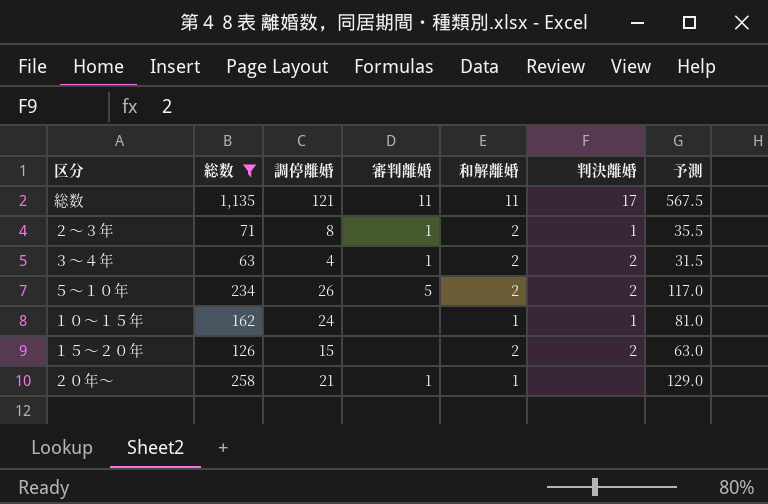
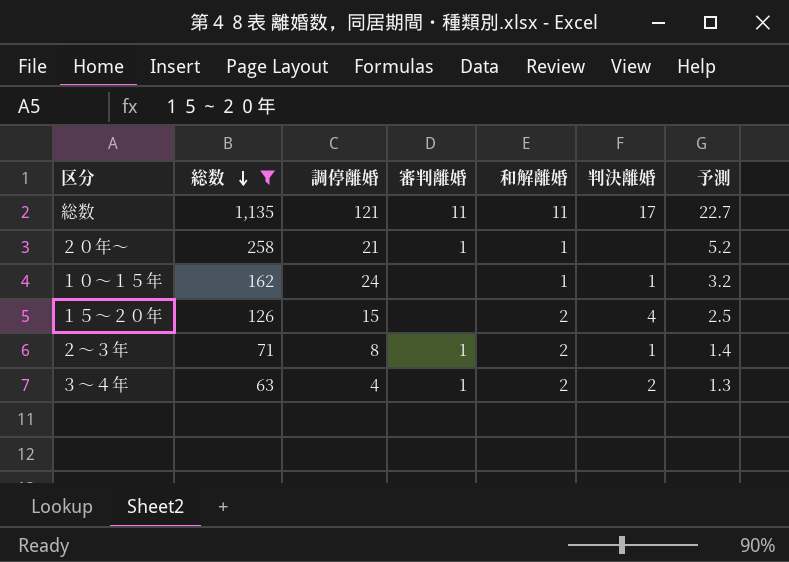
row order: none -> 総数 descending
column 予測 | formula: [総数] * 0.5 -> [総数] * 0.02
row ５～１０年: 234 | 26 | 5 | 2 | 2 | 117.0 -> none
１５～２０年 | 判決離婚: 2 -> 4

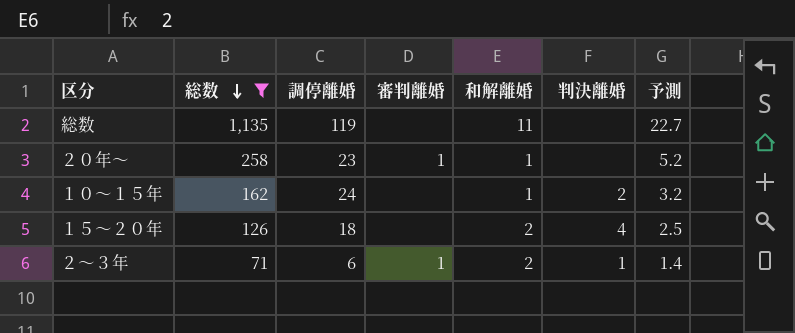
row ３～４年: 63 | 4 | 1 | 2 | 2 | 1.3 -> none
総数 | 調停離婚: 121 -> 119
総数 | 審判離婚: 11 -> none
総数 | 判決離婚: 17 -> none
２０年～ | 調停離婚: 21 -> 23
１０～１５年 | 判決離婚: 1 -> 2
１５～２０年 | 調停離婚: 15 -> 18
２～３年 | 調停離婚: 8 -> 6

